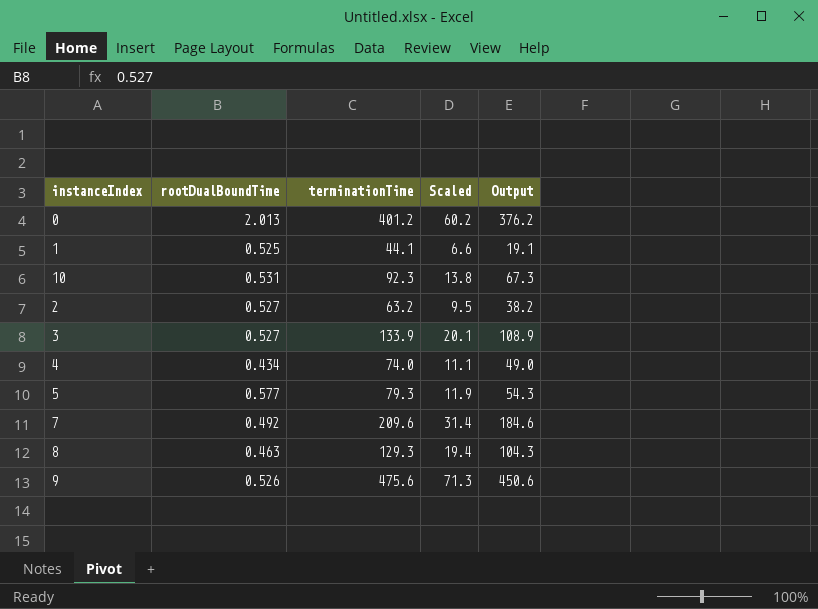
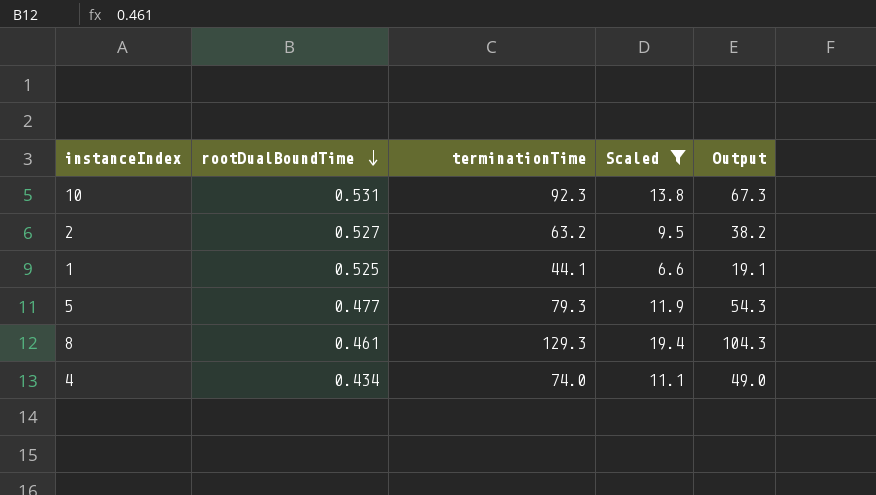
filter: none -> Scaled <= 19.4
row order: none -> rootDualBoundTime descending
5 | rootDualBoundTime: 0.577 -> 0.477
8 | rootDualBoundTime: 0.463 -> 0.461

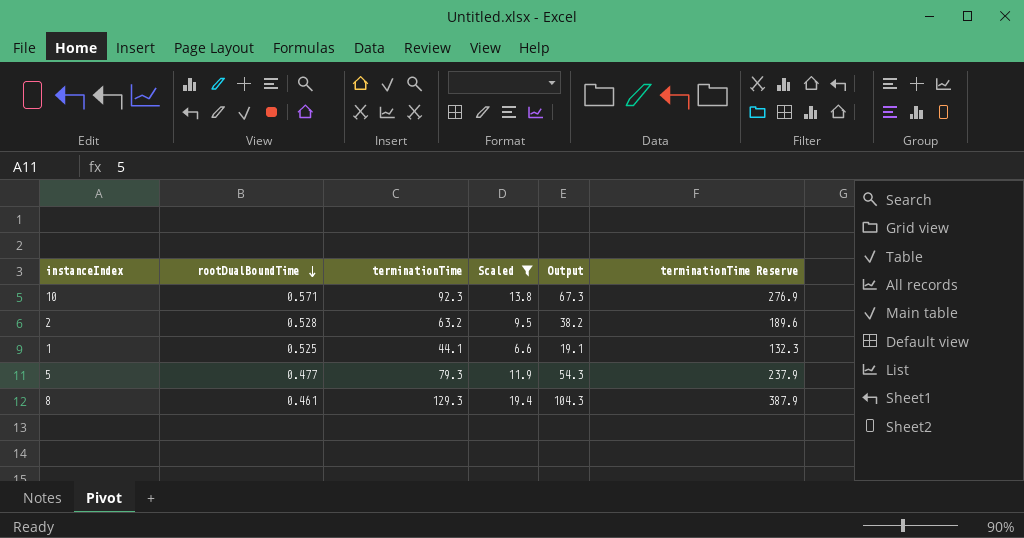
column terminationTime Reserve | formula: none -> [terminationTime] * 3
row 4: 0.434 | 74.0 | 11.1 | 49.0 -> none
10 | rootDualBoundTime: 0.531 -> 0.571
2 | rootDualBoundTime: 0.527 -> 0.528

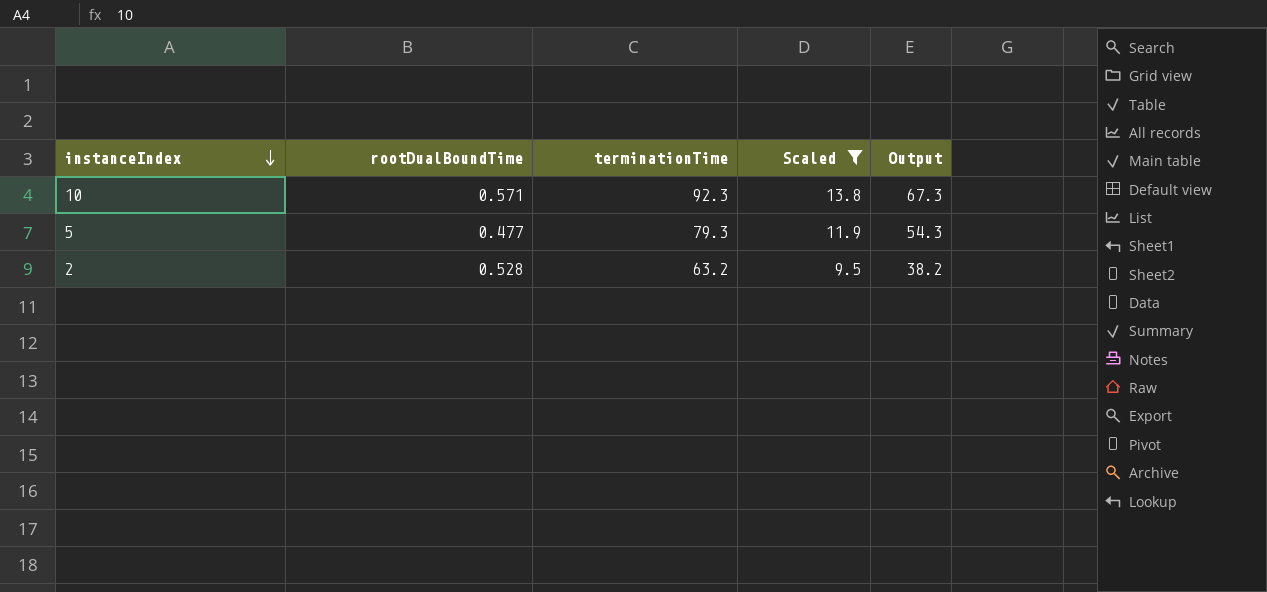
row order: rootDualBoundTime descending -> instanceIndex descending
column terminationTime Reserve | formula: [terminationTime] * 3 -> none
row 1: 0.525 | 44.1 | 6.6 | 19.1 | 132.3 -> none
row 8: 0.461 | 129.3 | 19.4 | 104.3 | 387.9 -> none

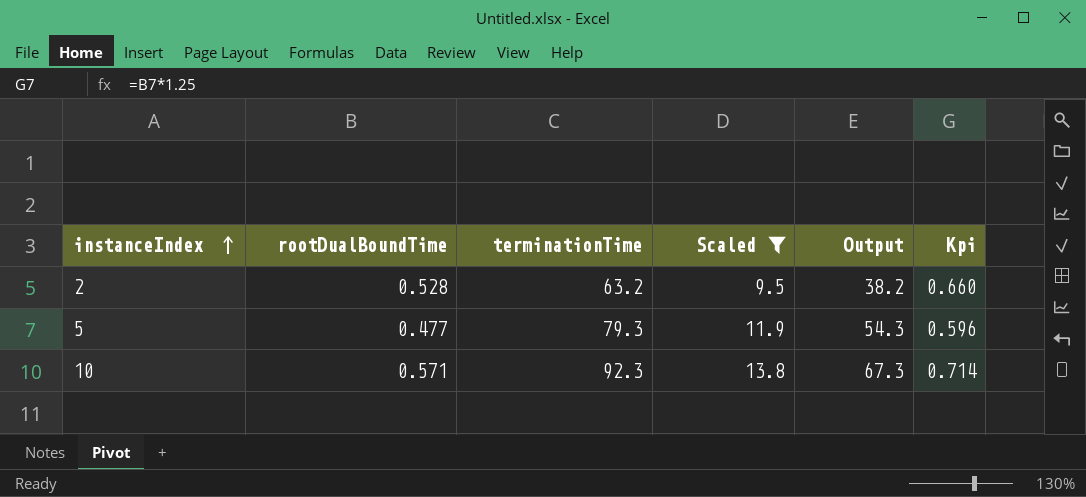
row order: instanceIndex descending -> instanceIndex ascending
column Kpi | formula: none -> [rootDualBoundTime] * 1.25

